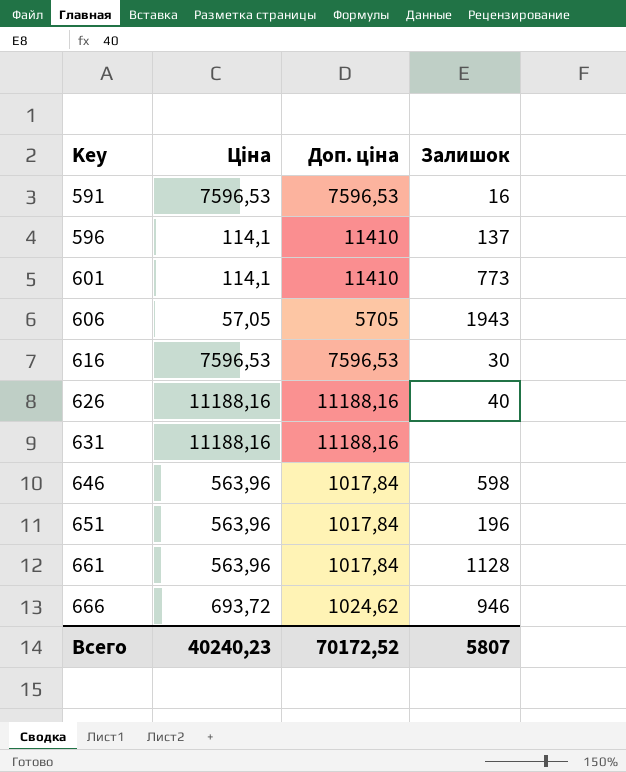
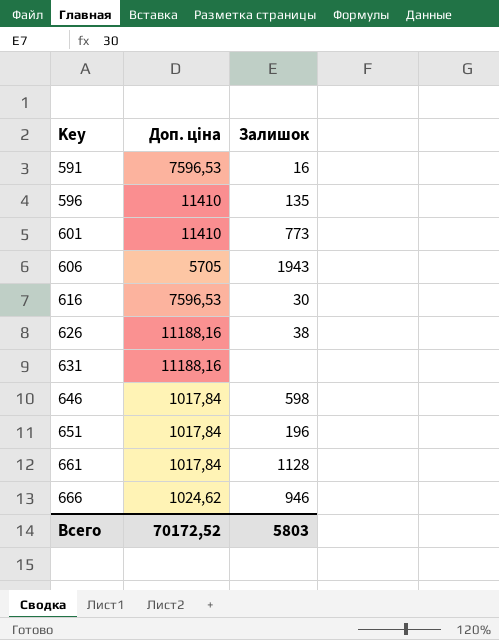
column Ціна | position: 2 -> none
596 | Залишок: 137 -> 135
626 | Залишок: 40 -> 38
Всего | Залишок: 5807 -> 5803

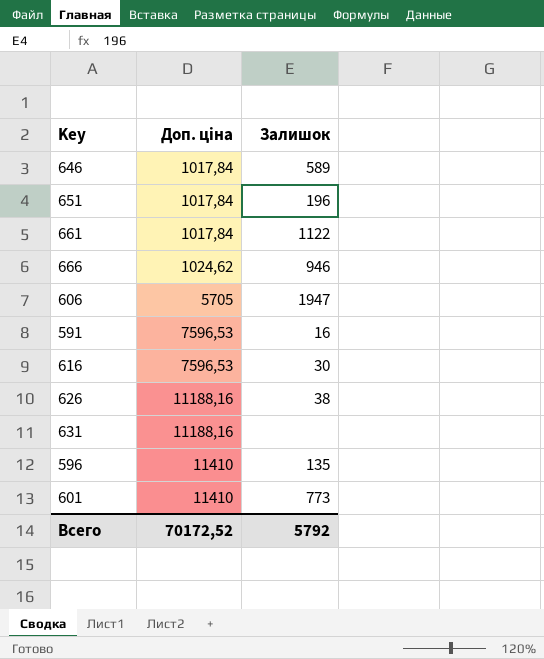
row order: Key ascending -> Доп. ціна ascending
646 | Залишок: 598 -> 589
661 | Залишок: 1128 -> 1122
606 | Залишок: 1943 -> 1947
Всего | Залишок: 5803 -> 5792

